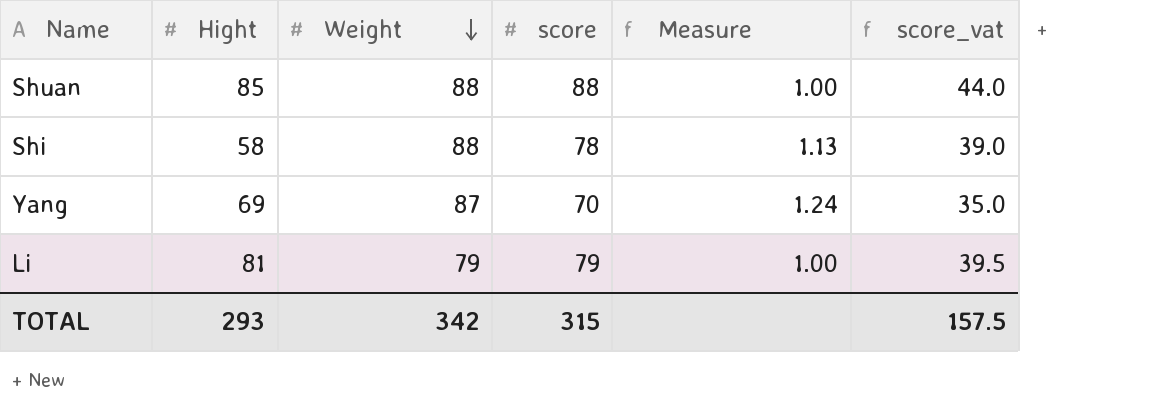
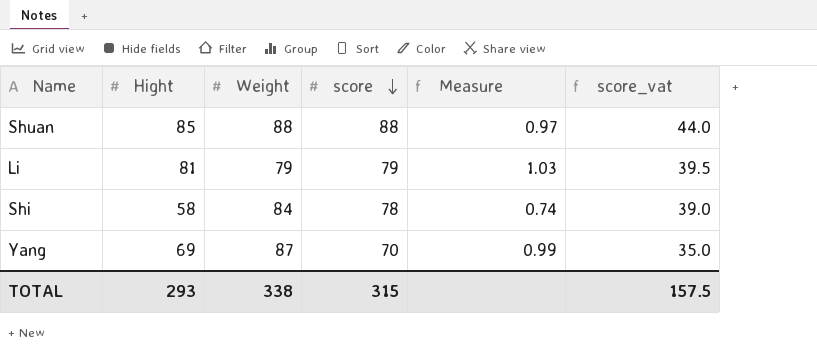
row order: Weight descending -> score descending
column Measure | formula: [Weight] / [score] -> [Hight] / [score]
Shi | Weight: 88 -> 84
TOTAL | Weight: 342 -> 338

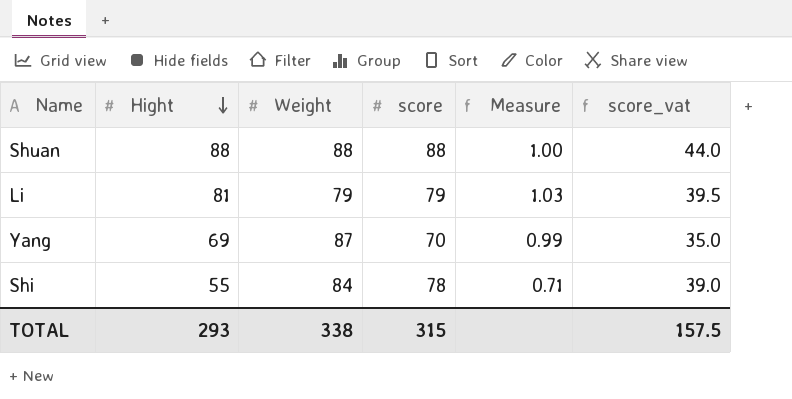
row order: score descending -> Hight descending
Shuan | Hight: 85 -> 88
Shuan | Measure: 0.97 -> 1.00
Shi | Hight: 58 -> 55
Shi | Measure: 0.74 -> 0.71

